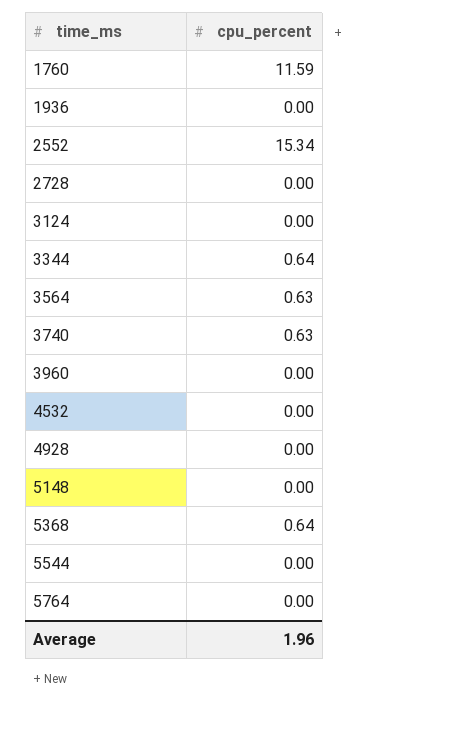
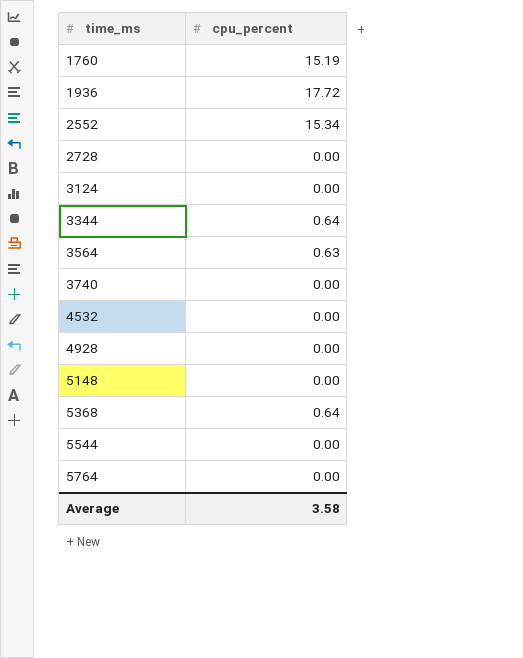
row 3960: 0.00 -> none
1760 | cpu_percent: 11.59 -> 15.19
1936 | cpu_percent: 0.00 -> 17.72
3740 | cpu_percent: 0.63 -> 0.00
Average | cpu_percent: 1.96 -> 3.58

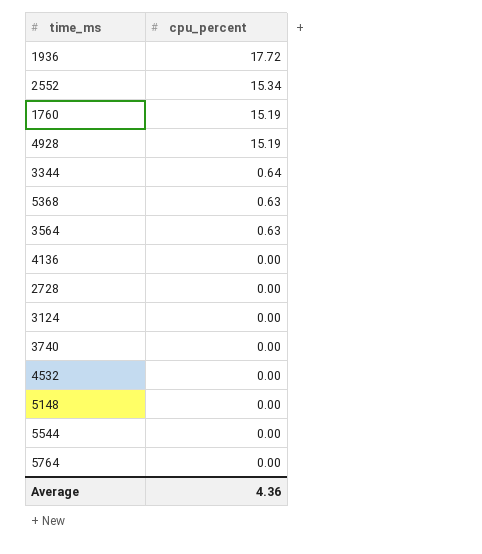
row order: time_ms ascending -> cpu_percent descending
4928 | cpu_percent: 0.00 -> 15.19
5368 | cpu_percent: 0.64 -> 0.63
row 4136: none -> 0.00
Average | cpu_percent: 3.58 -> 4.36

